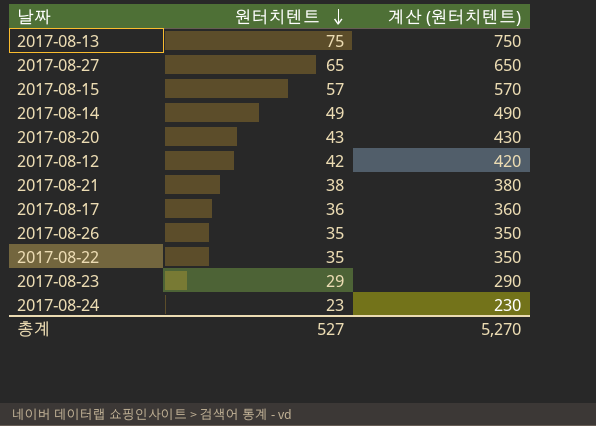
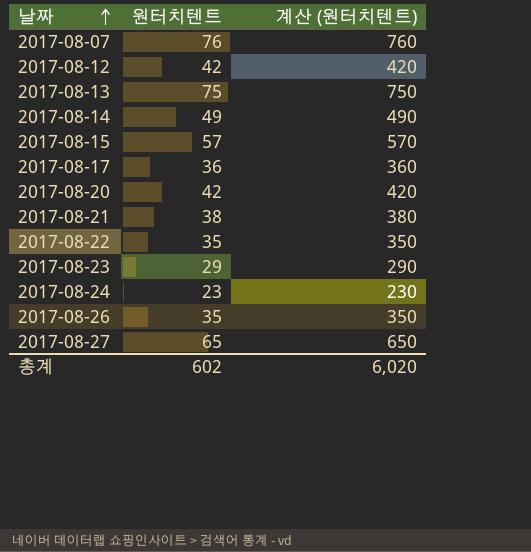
row order: 원터치텐트 descending -> 날짜 ascending
row 2017-08-07: none -> 76 | 760
2017-08-20 | 원터치텐트: 43 -> 42
2017-08-20 | 계산 (원터치텐트): 430 -> 420
총계 | 원터치텐트: 527 -> 602
총계 | 계산 (원터치텐트): 5,270 -> 6,020

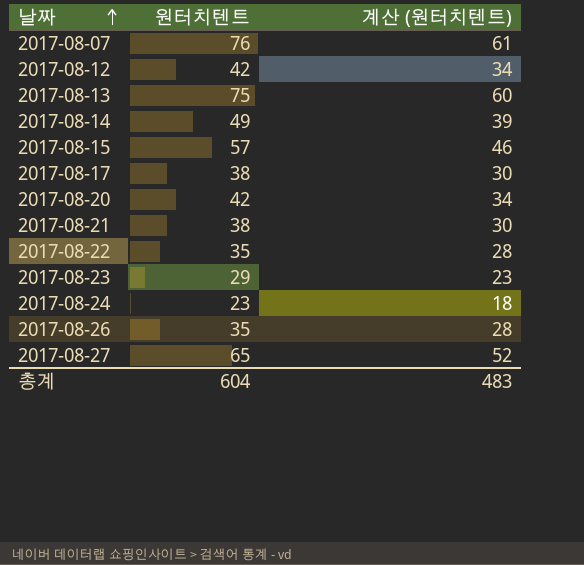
column 계산 (원터치텐트) | formula: [원터치텐트] * 10 -> [원터치텐트] * 0.8
2017-08-17 | 원터치텐트: 36 -> 38
총계 | 원터치텐트: 602 -> 604
총계 | 계산 (원터치텐트): 6,020 -> 483

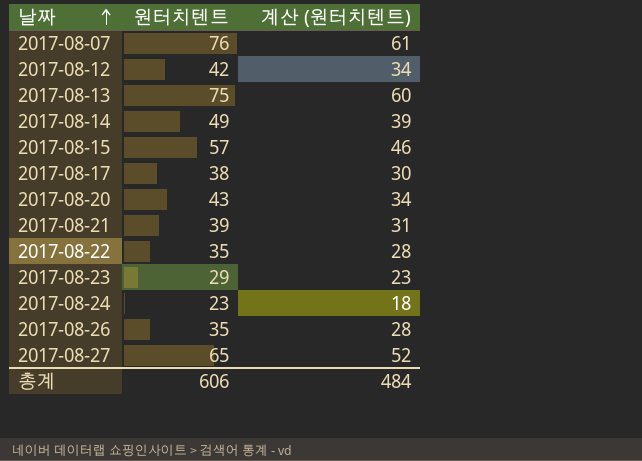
2017-08-20 | 원터치텐트: 42 -> 43
2017-08-21 | 원터치텐트: 38 -> 39
2017-08-21 | 계산 (원터치텐트): 30 -> 31
총계 | 원터치텐트: 604 -> 606
총계 | 계산 (원터치텐트): 483 -> 484

